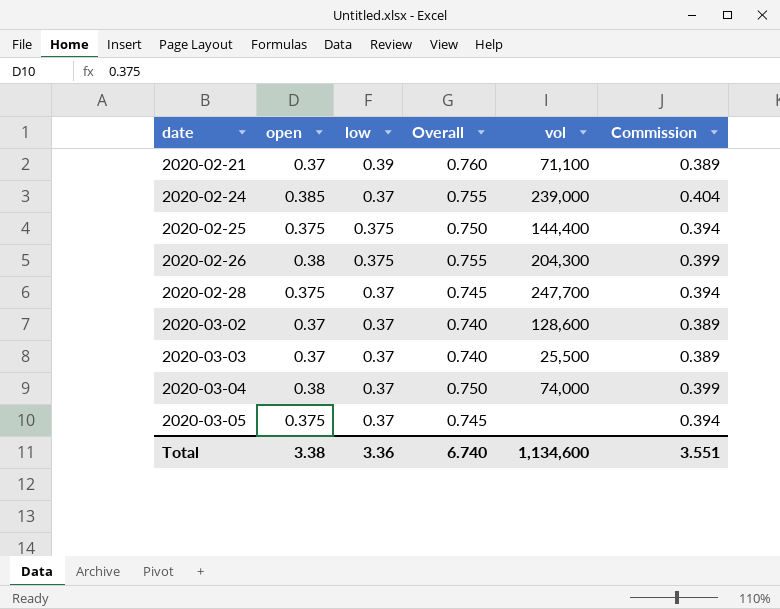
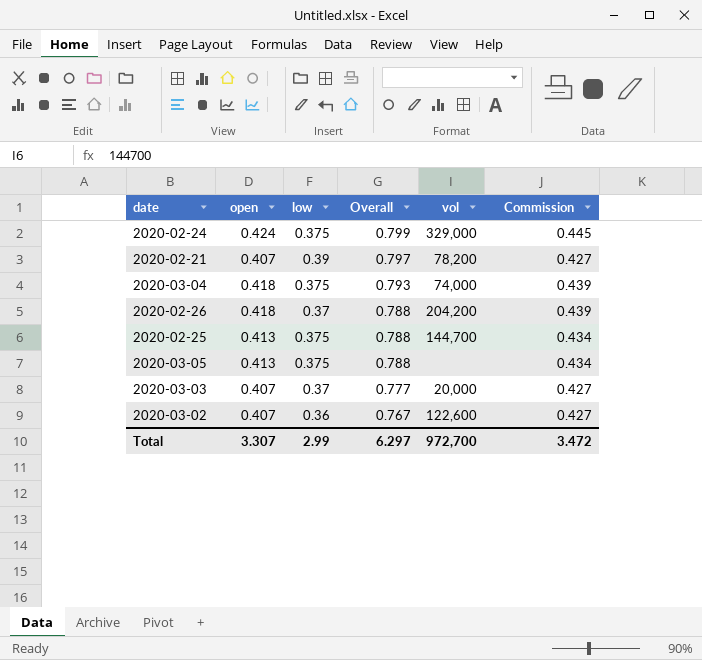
row order: date ascending -> Overall descending
row 2020-02-28: 0.375 | 0.37 | 0.745 | 247,700 | 0.394 -> none
2020-02-24 | open: 0.385 -> 0.424
2020-02-24 | low: 0.37 -> 0.375
2020-02-24 | Overall: 0.755 -> 0.799
2020-02-24 | vol: 239,000 -> 329,000
2020-02-24 | Commission: 0.404 -> 0.445
2020-02-21 | open: 0.37 -> 0.407
2020-02-21 | Overall: 0.760 -> 0.797
2020-02-21 | vol: 71,100 -> 78,200
2020-02-21 | Commission: 0.389 -> 0.427
2020-03-04 | open: 0.38 -> 0.418
2020-03-04 | low: 0.37 -> 0.375
2020-03-04 | Overall: 0.750 -> 0.793
2020-03-04 | Commission: 0.399 -> 0.439
2020-02-26 | open: 0.38 -> 0.418
2020-02-26 | low: 0.375 -> 0.37
2020-02-26 | Overall: 0.755 -> 0.788
2020-02-26 | vol: 204,300 -> 204,200
2020-02-26 | Commission: 0.399 -> 0.439
2020-02-25 | open: 0.375 -> 0.413
2020-02-25 | Overall: 0.750 -> 0.788
2020-02-25 | vol: 144,400 -> 144,700
2020-02-25 | Commission: 0.394 -> 0.434
2020-03-05 | open: 0.375 -> 0.413
2020-03-05 | low: 0.37 -> 0.375
2020-03-05 | Overall: 0.745 -> 0.788
2020-03-05 | Commission: 0.394 -> 0.434
2020-03-03 | open: 0.37 -> 0.407
2020-03-03 | Overall: 0.740 -> 0.777
2020-03-03 | vol: 25,500 -> 20,000
2020-03-03 | Commission: 0.389 -> 0.427
2020-03-02 | open: 0.37 -> 0.407
2020-03-02 | low: 0.37 -> 0.36
2020-03-02 | Overall: 0.740 -> 0.767
2020-03-02 | vol: 128,600 -> 122,600
2020-03-02 | Commission: 0.389 -> 0.427
Total | open: 3.38 -> 3.307
Total | low: 3.36 -> 2.99
Total | Overall: 6.740 -> 6.297
Total | vol: 1,134,600 -> 972,700
Total | Commission: 3.551 -> 3.472

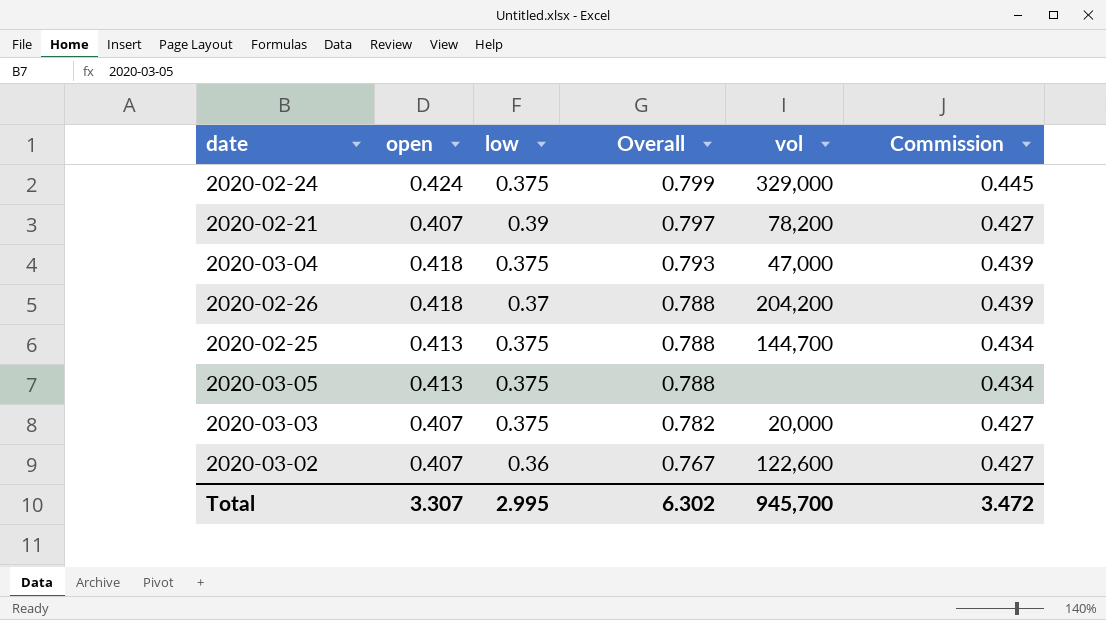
2020-03-04 | vol: 74,000 -> 47,000
2020-03-03 | low: 0.37 -> 0.375
2020-03-03 | Overall: 0.777 -> 0.782
Total | low: 2.99 -> 2.995
Total | Overall: 6.297 -> 6.302
Total | vol: 972,700 -> 945,700

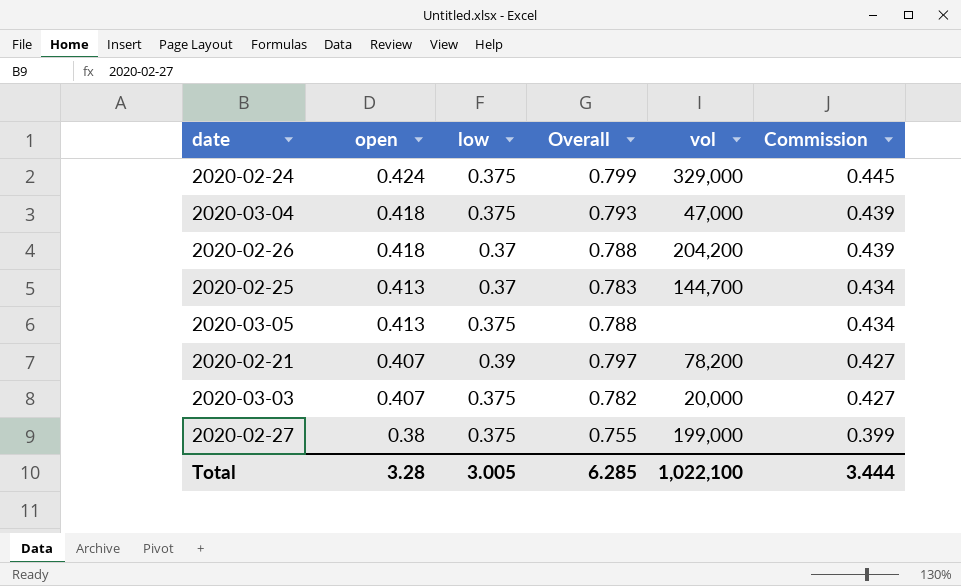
row order: Overall descending -> open descending
row 2020-03-02: 0.407 | 0.36 | 0.767 | 122,600 | 0.427 -> none
2020-02-25 | low: 0.375 -> 0.37
2020-02-25 | Overall: 0.788 -> 0.783
row 2020-02-27: none -> 0.38 | 0.375 | 0.755 | 199,000 | 0.399
Total | open: 3.307 -> 3.28
Total | low: 2.995 -> 3.005
Total | Overall: 6.302 -> 6.285
Total | vol: 945,700 -> 1,022,100
Total | Commission: 3.472 -> 3.444

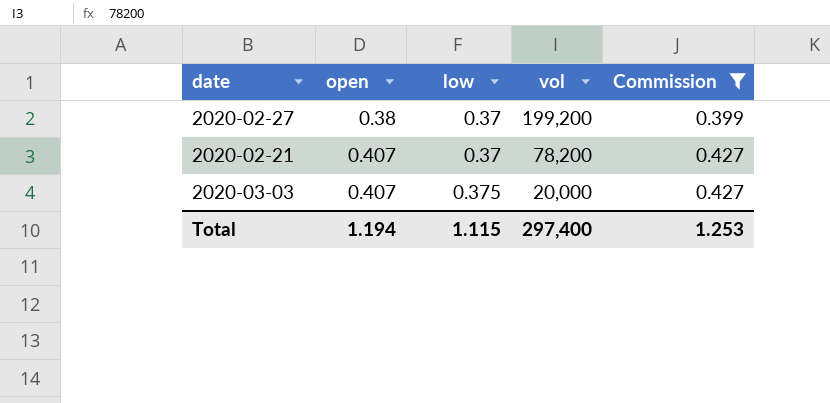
filter: none -> Commission <= 0.427
row order: open descending -> open ascending
column Overall | formula: [open] + [low] -> none
2020-02-27 | low: 0.375 -> 0.37
2020-02-27 | vol: 199,000 -> 199,200
2020-02-21 | low: 0.39 -> 0.37
Total | open: 3.28 -> 1.194
Total | low: 3.005 -> 1.115
Total | vol: 1,022,100 -> 297,400
Total | Commission: 3.444 -> 1.253

